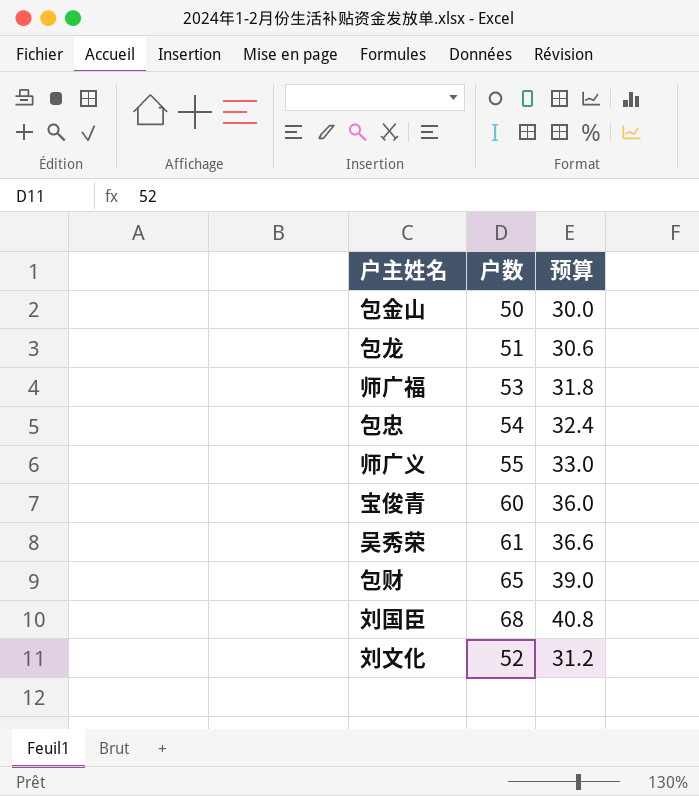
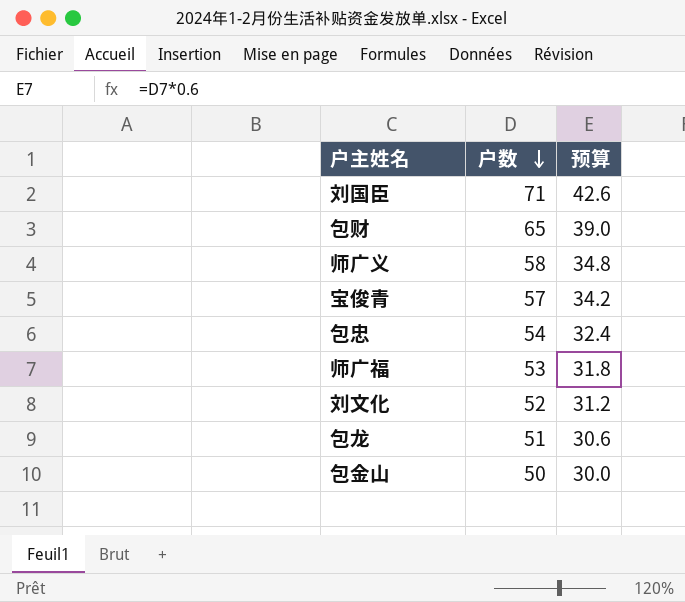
row order: none -> 户数 descending
row 吴秀荣: 61 | 36.6 -> none
刘国臣 | 户数: 68 -> 71
刘国臣 | 预算: 40.8 -> 42.6
师广义 | 户数: 55 -> 58
师广义 | 预算: 33.0 -> 34.8
宝俊青 | 户数: 60 -> 57
宝俊青 | 预算: 36.0 -> 34.2

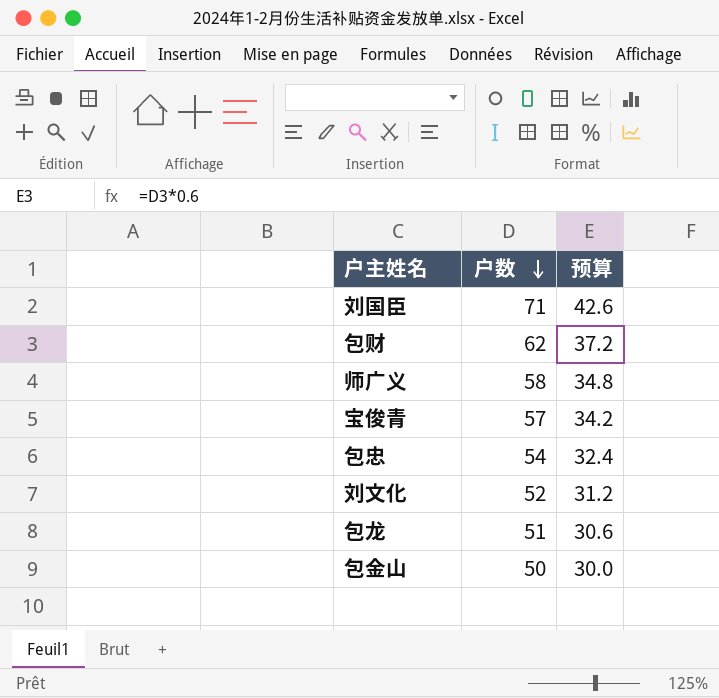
row 师广福: 53 | 31.8 -> none
包财 | 户数: 65 -> 62
包财 | 预算: 39.0 -> 37.2

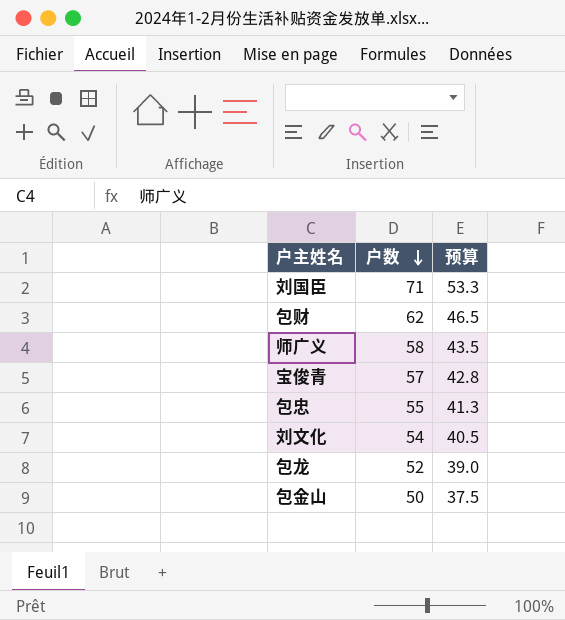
column 预算 | formula: [户数] * 0.6 -> [户数] * 0.75
包忠 | 户数: 54 -> 55
刘文化 | 户数: 52 -> 54
包龙 | 户数: 51 -> 52

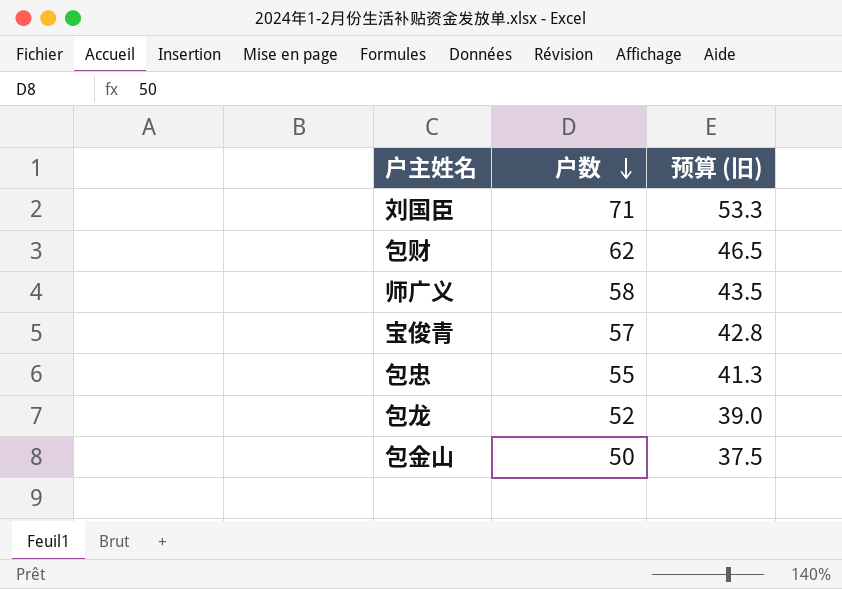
column name: 预算 -> 预算 (旧)
row 刘文化: 54 | 40.5 -> none

